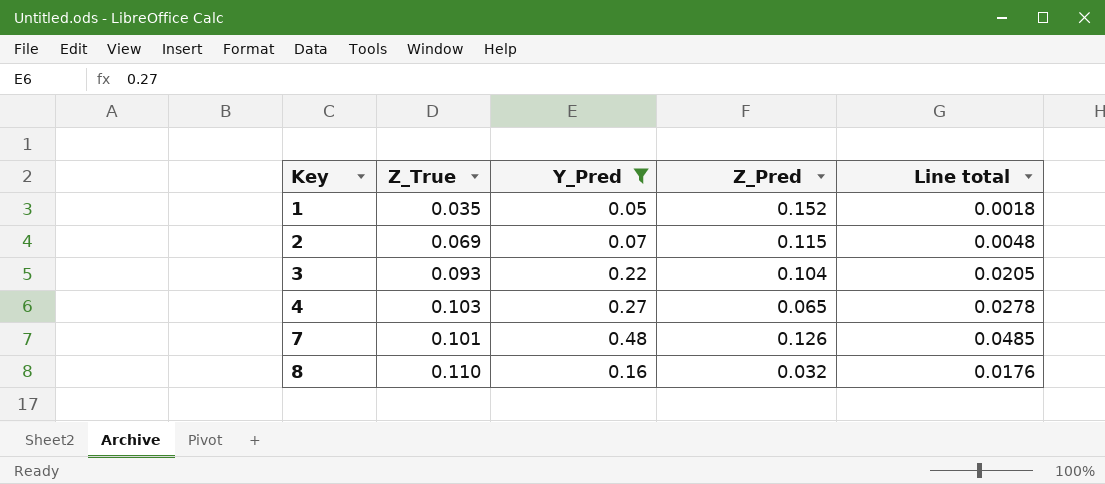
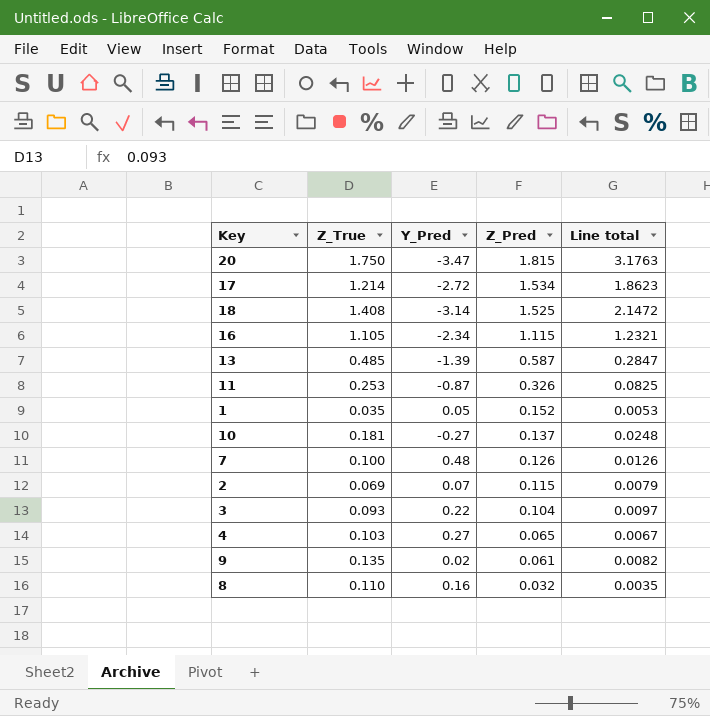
filter: Y_Pred >= 0.05 -> none
row order: Key ascending -> Z_Pred descending
column Line total | formula: [Z_True] * [Y_Pred] -> [Z_True] * [Z_Pred]
7 | Z_True: 0.101 -> 0.100

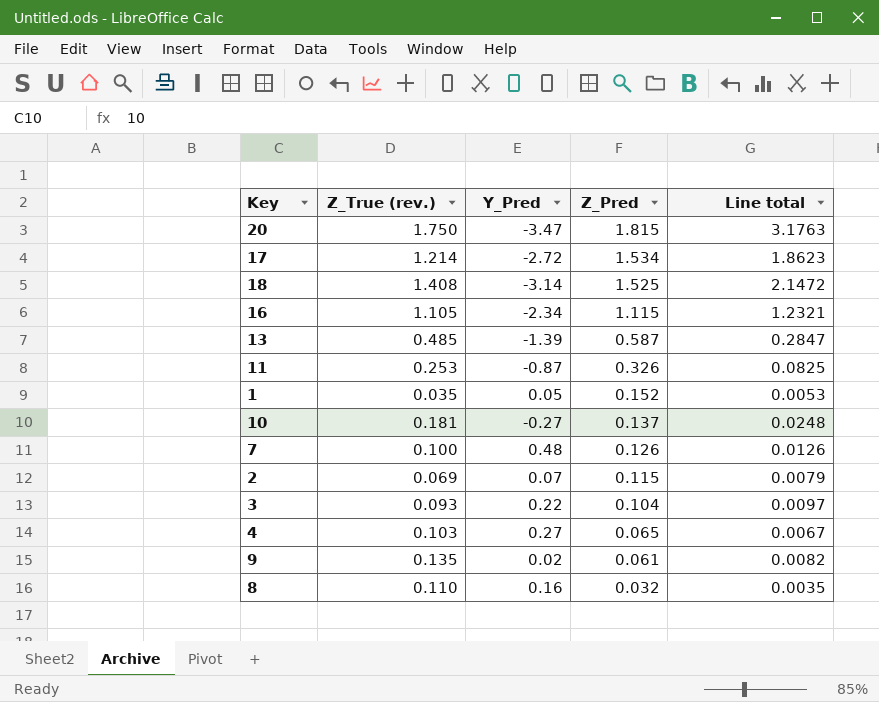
column name: Z_True -> Z_True (rev.)

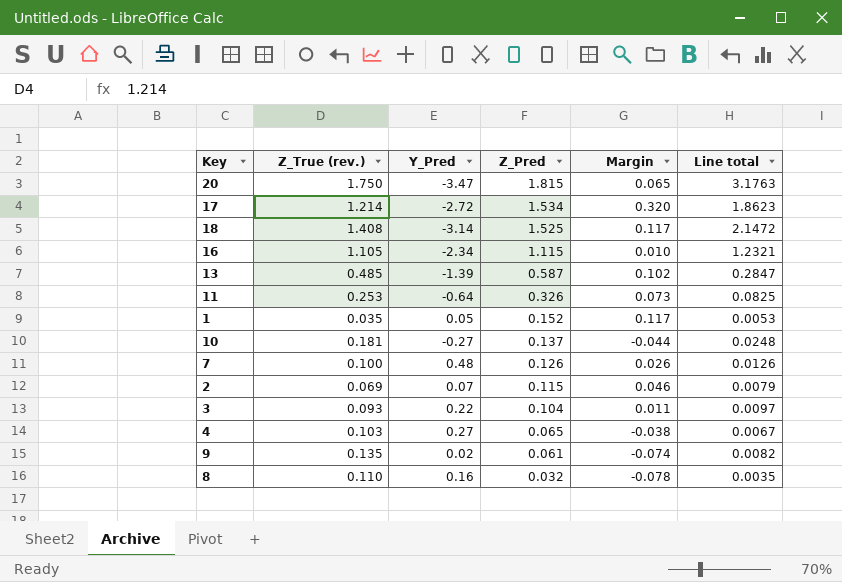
column Margin | formula: none -> [Z_Pred] - [Z_True (rev.)]
11 | Y_Pred: -0.87 -> -0.64

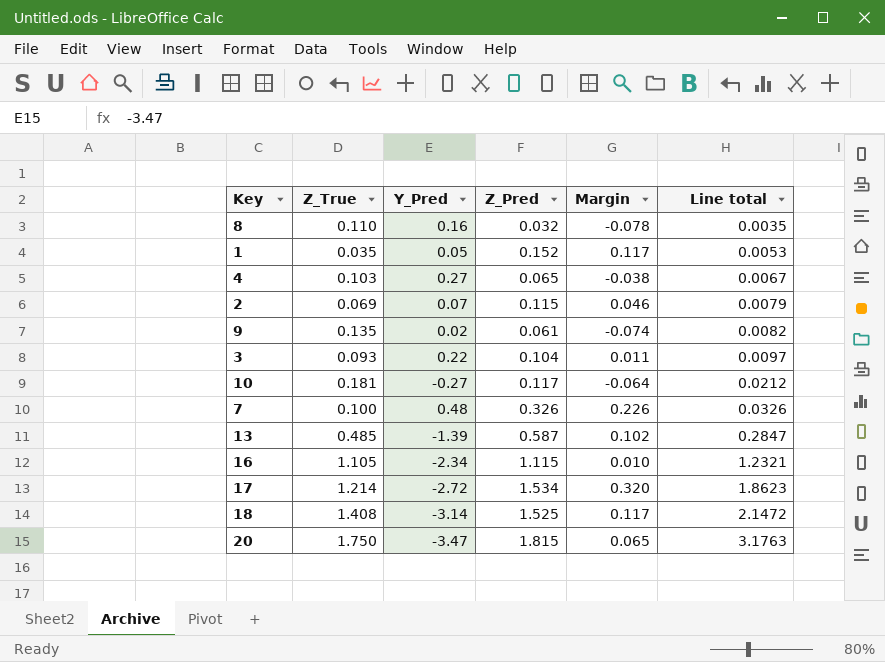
row order: Z_Pred descending -> Line total ascending
column name: Z_True (rev.) -> Z_True
row 11: 0.253 | -0.64 | 0.326 | 0.073 | 0.0825 -> none
10 | Z_Pred: 0.137 -> 0.117
10 | Margin: -0.044 -> -0.064
10 | Line total: 0.0248 -> 0.0212
7 | Z_Pred: 0.126 -> 0.326
7 | Margin: 0.026 -> 0.226
7 | Line total: 0.0126 -> 0.0326

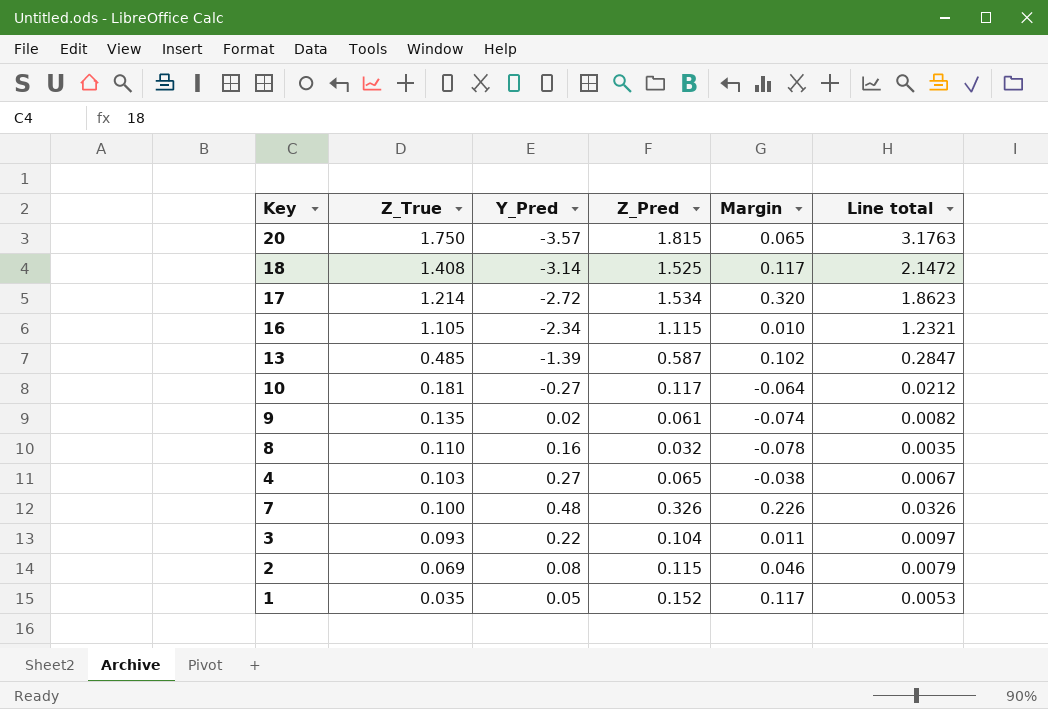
row order: Line total ascending -> Z_True descending
20 | Y_Pred: -3.47 -> -3.57
2 | Y_Pred: 0.07 -> 0.08

